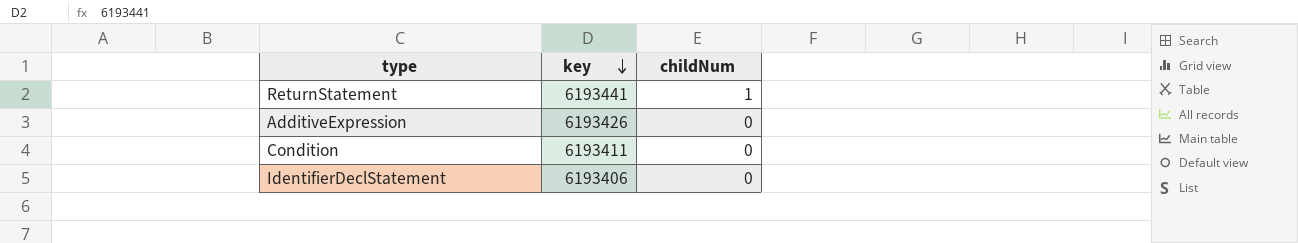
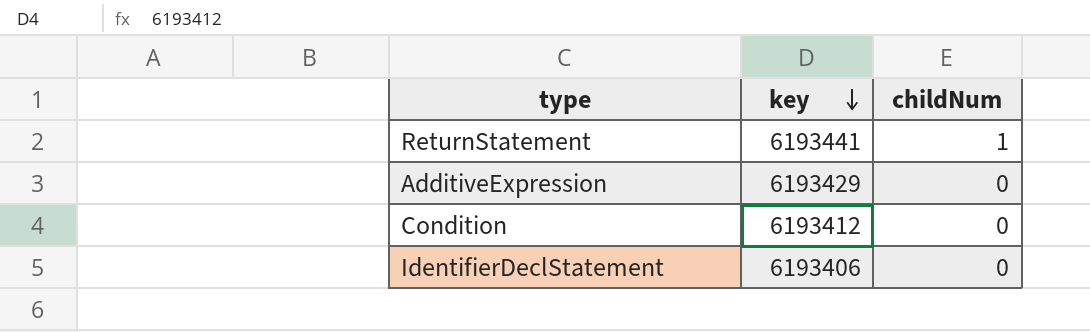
AdditiveExpression | key: 6193426 -> 6193429
Condition | key: 6193411 -> 6193412

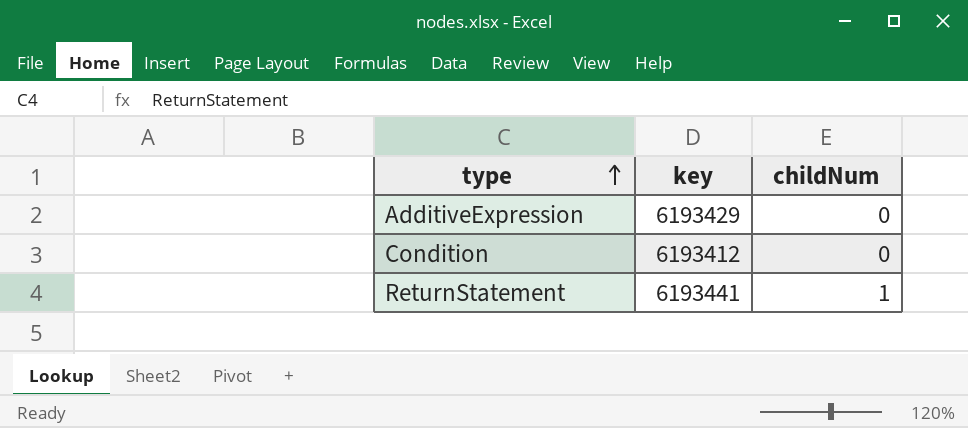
row order: key descending -> type ascending
row IdentifierDeclStatement: 6193406 | 0 -> none

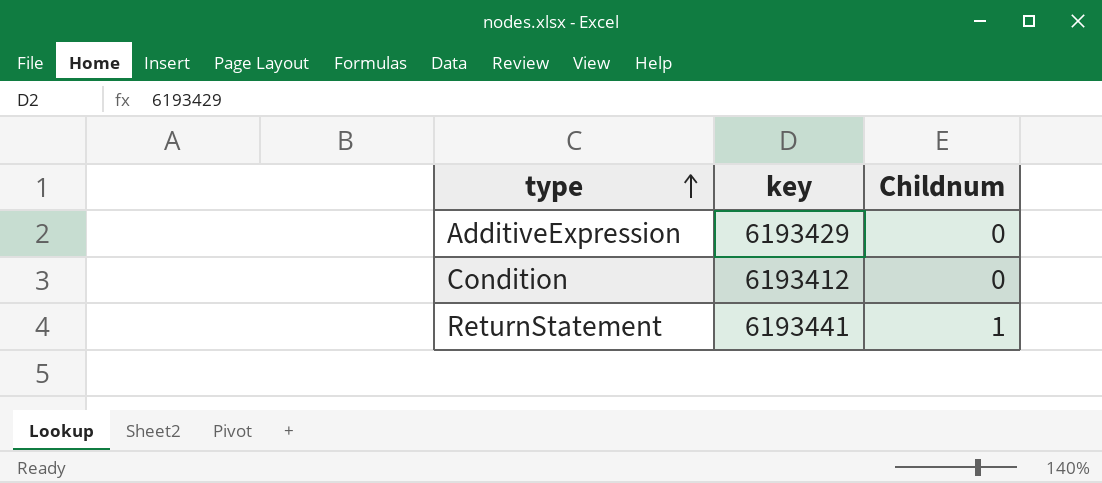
column name: childNum -> Childnum

